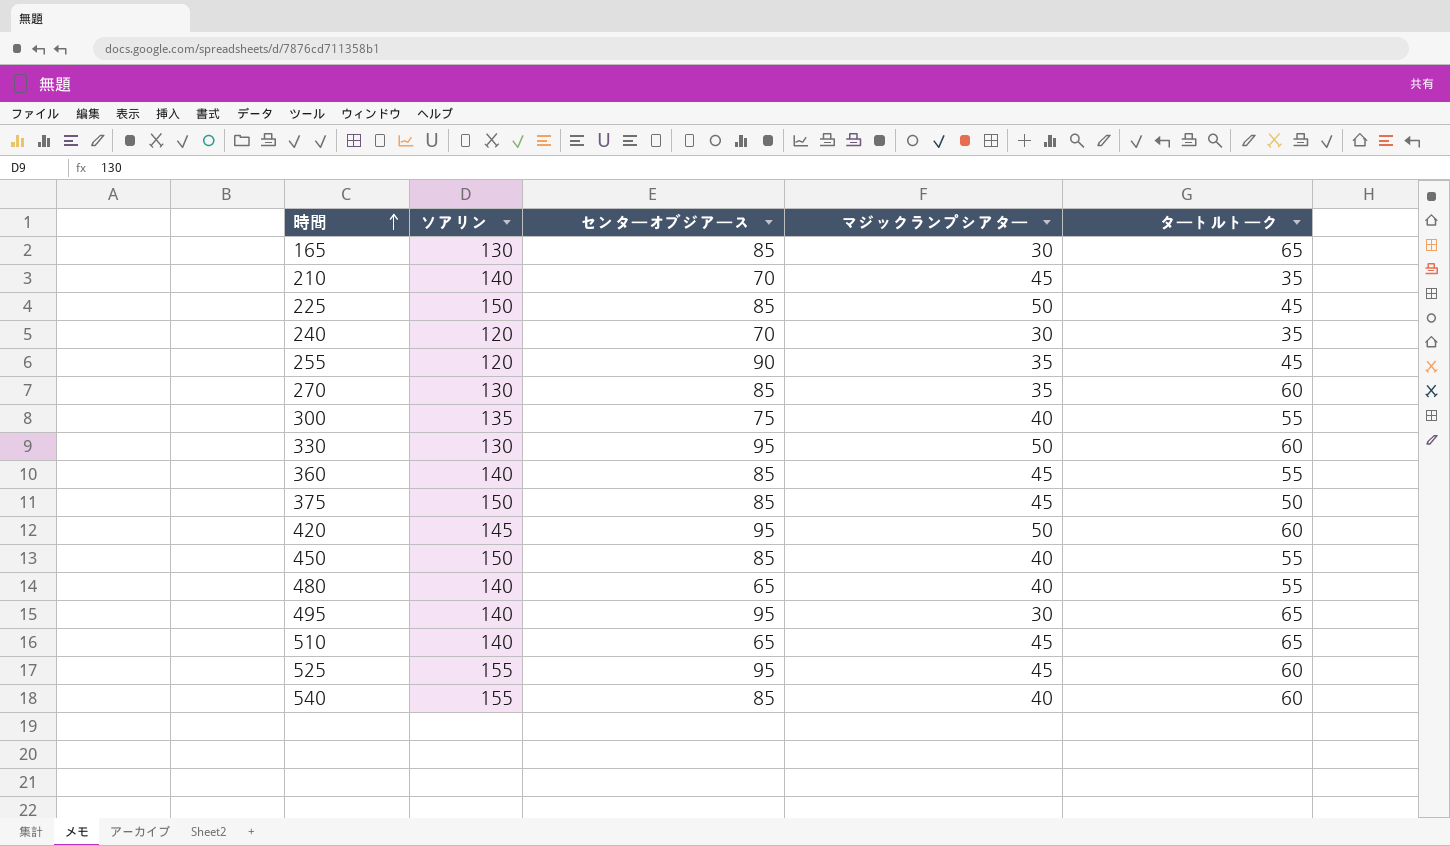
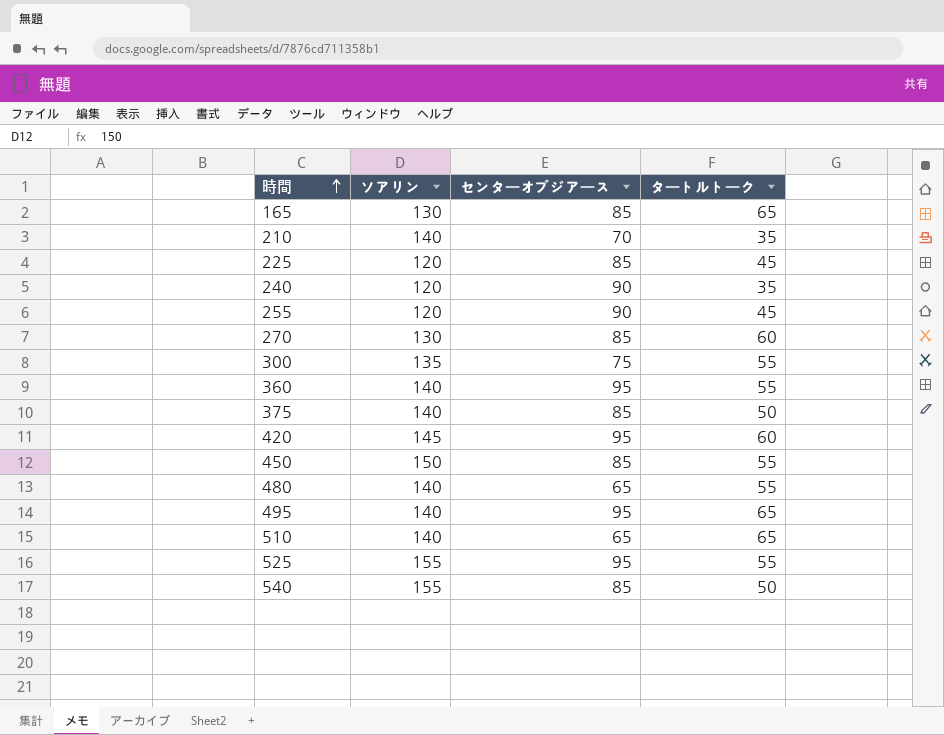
column マジックランプシアター | position: 4 -> none
row 330: 130 | 95 | 50 | 60 -> none
225 | ソアリン: 150 -> 120
240 | センターオブジアース: 70 -> 90
360 | センターオブジアース: 85 -> 95
375 | ソアリン: 150 -> 140
525 | タートルトーク: 60 -> 55
540 | タートルトーク: 60 -> 50

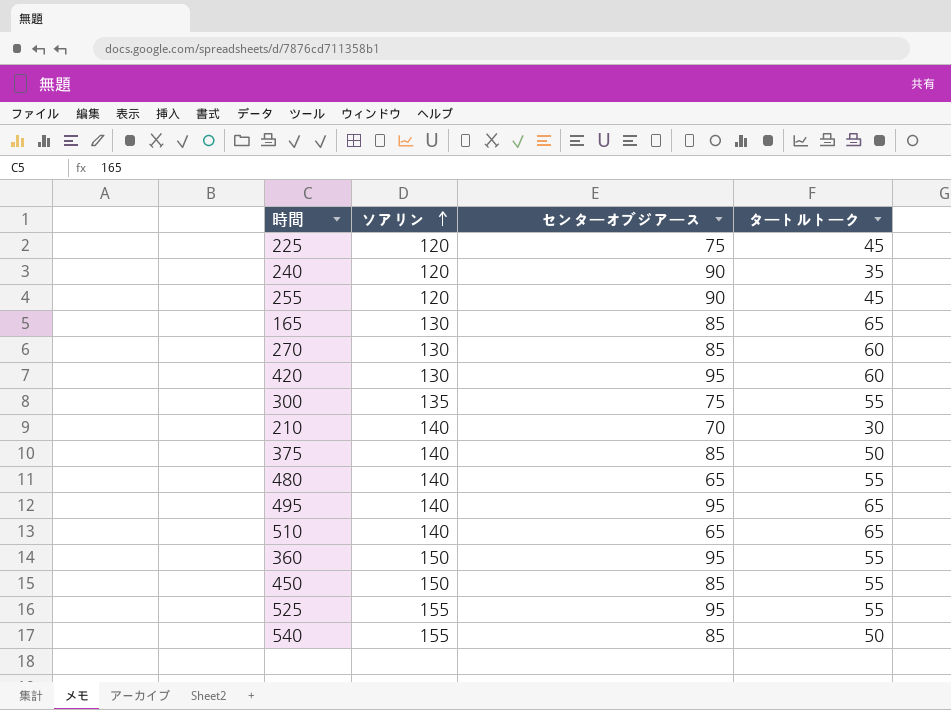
row order: 時間 ascending -> ソアリン ascending
225 | センターオブジアース: 85 -> 75
420 | ソアリン: 145 -> 130
210 | タートルトーク: 35 -> 30
360 | ソアリン: 140 -> 150

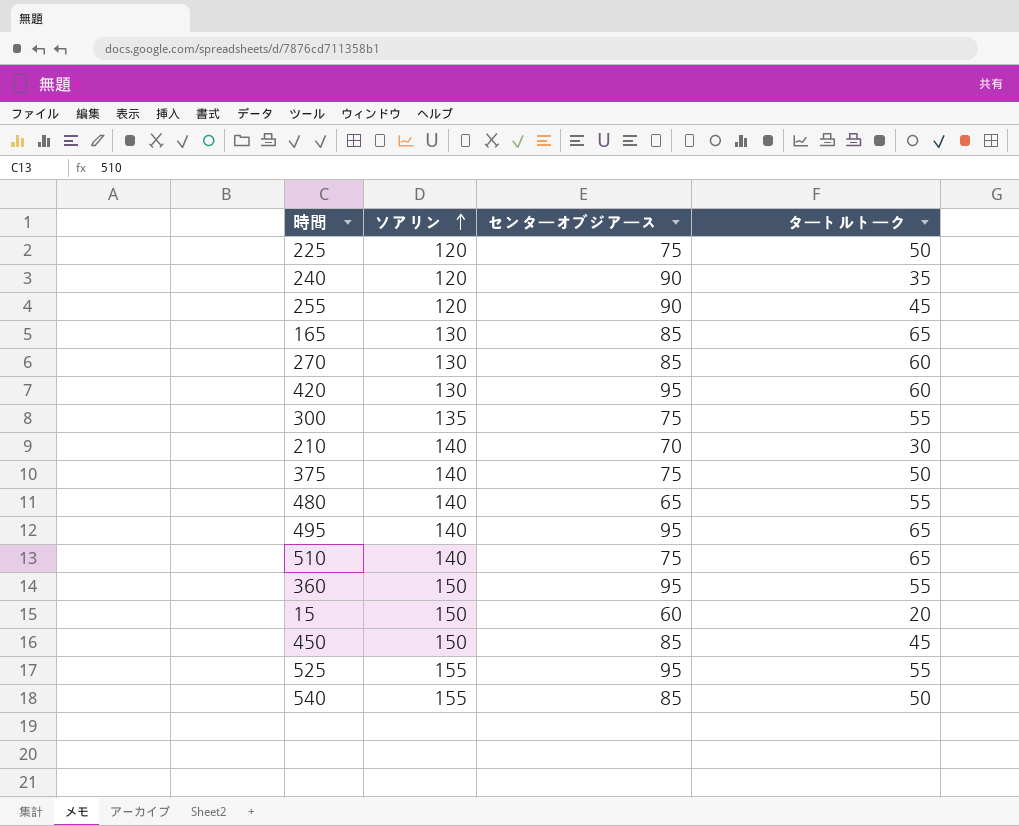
225 | タートルトーク: 45 -> 50
375 | センターオブジアース: 85 -> 75
510 | センターオブジアース: 65 -> 75
row 15: none -> 150 | 60 | 20
450 | タートルトーク: 55 -> 45

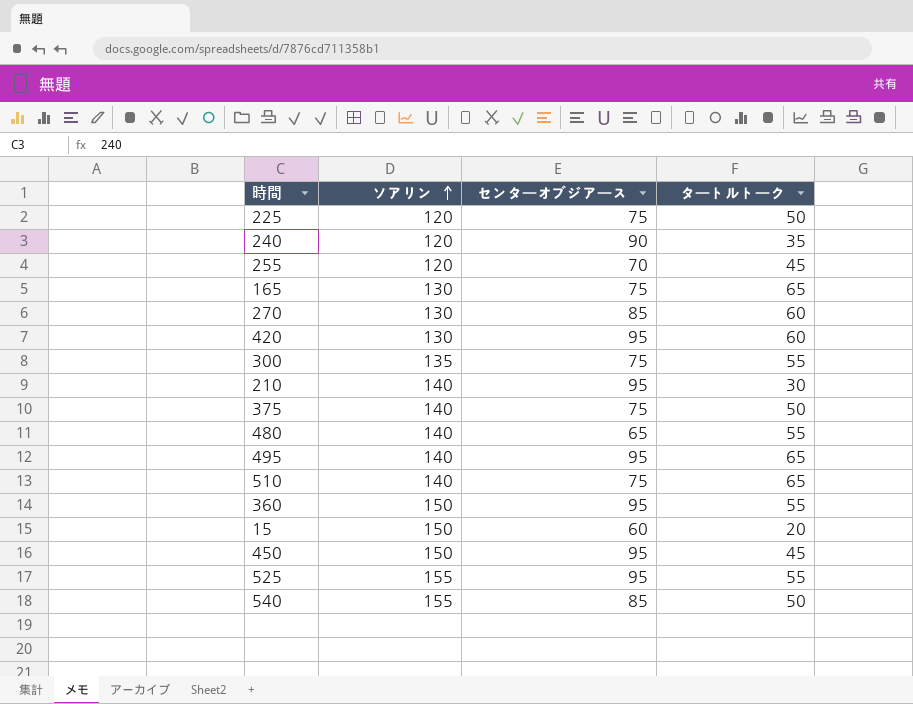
255 | センターオブジアース: 90 -> 70
165 | センターオブジアース: 85 -> 75
210 | センターオブジアース: 70 -> 95
450 | センターオブジアース: 85 -> 95

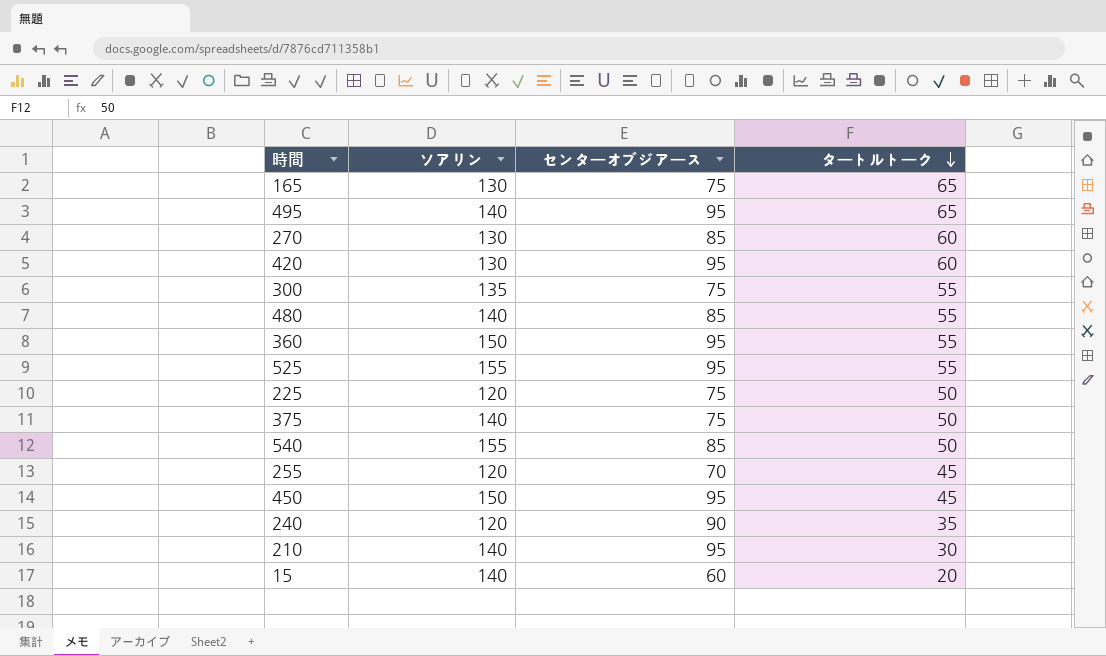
row order: ソアリン ascending -> タートルトーク descending
row 510: 140 | 75 | 65 -> none
480 | センターオブジアース: 65 -> 85
15 | ソアリン: 150 -> 140

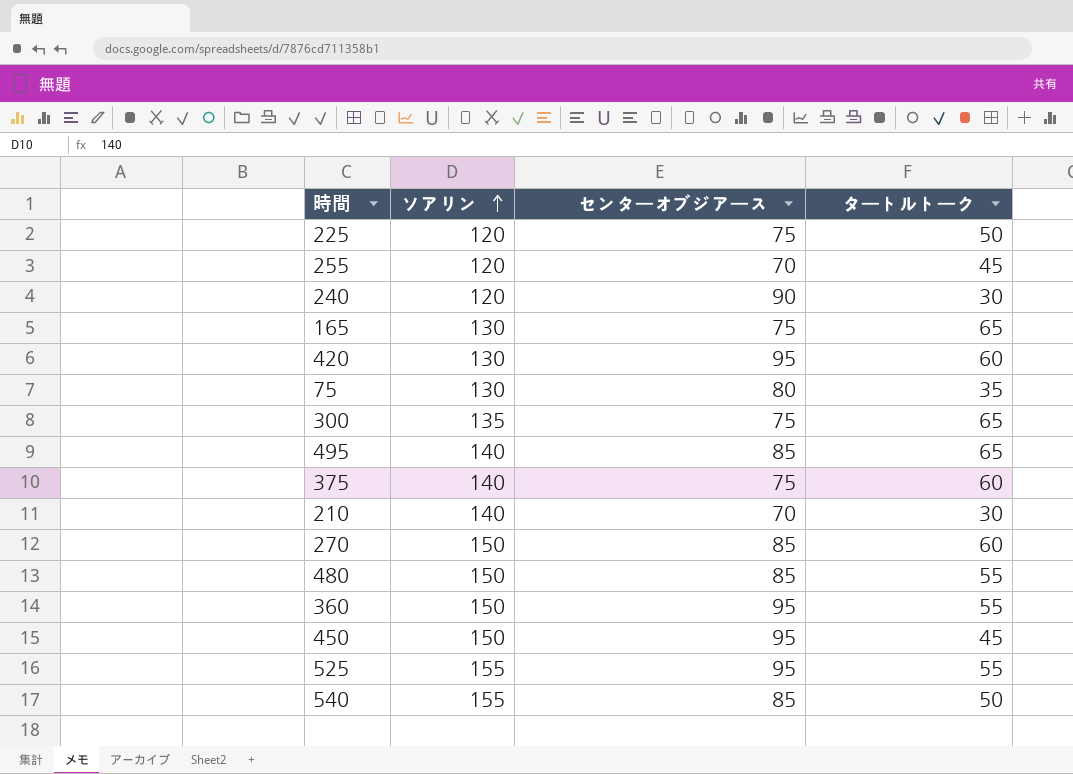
row order: タートルトーク descending -> ソアリン ascending
row 15: 140 | 60 | 20 -> none
240 | タートルトーク: 35 -> 30
row 75: none -> 130 | 80 | 35
300 | タートルトーク: 55 -> 65
495 | センターオブジアース: 95 -> 85
375 | タートルトーク: 50 -> 60
210 | センターオブジアース: 95 -> 70
270 | ソアリン: 130 -> 150
480 | ソアリン: 140 -> 150

